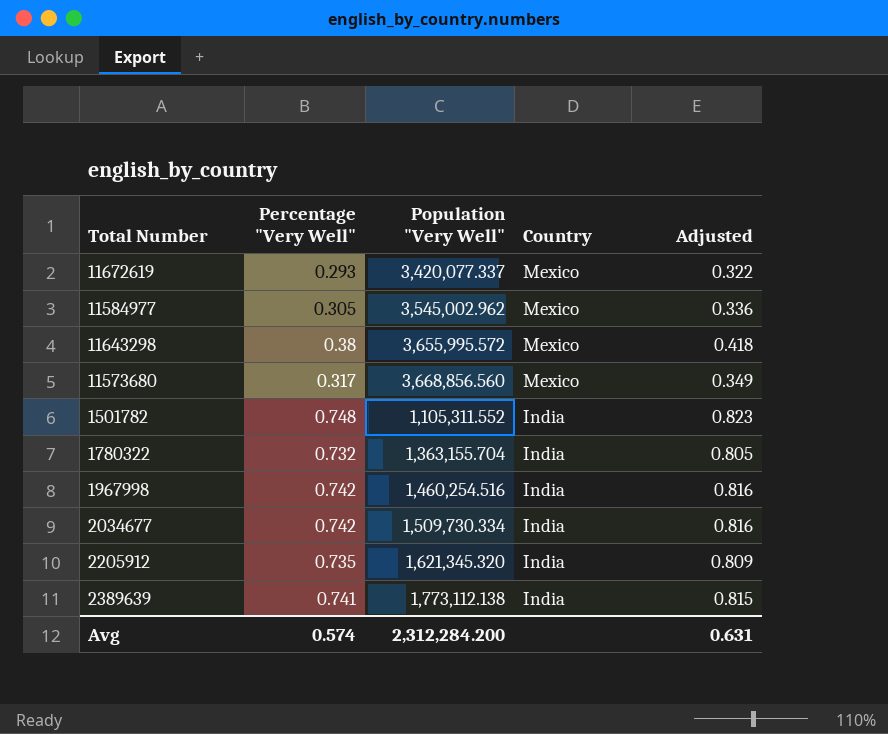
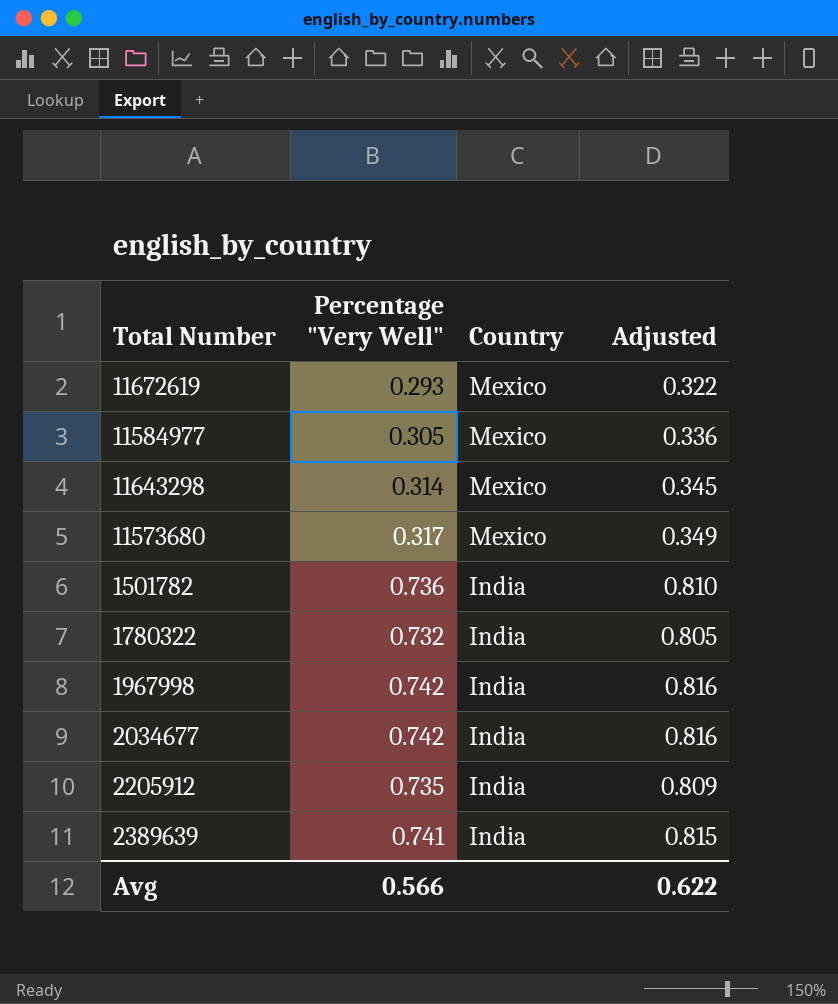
column Population "Very Well" | position: 3 -> none
11643298 | Percentage "Very Well": 0.38 -> 0.314
11643298 | Adjusted: 0.418 -> 0.345
1501782 | Percentage "Very Well": 0.748 -> 0.736
1501782 | Adjusted: 0.823 -> 0.810
Avg | Percentage "Very Well": 0.574 -> 0.566
Avg | Adjusted: 0.631 -> 0.622

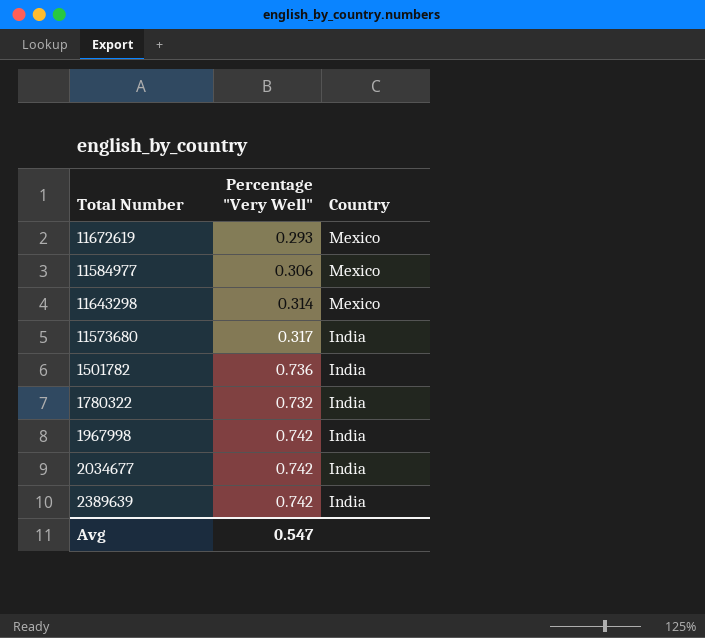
column Adjusted | formula: [Percentage "Very Well"] * 1.1 -> none
row 2205912: 0.735 | India | 0.809 -> none
11584977 | Percentage "Very Well": 0.305 -> 0.306
11573680 | Country: Mexico -> India
2389639 | Percentage "Very Well": 0.741 -> 0.742
Avg | Percentage "Very Well": 0.566 -> 0.547

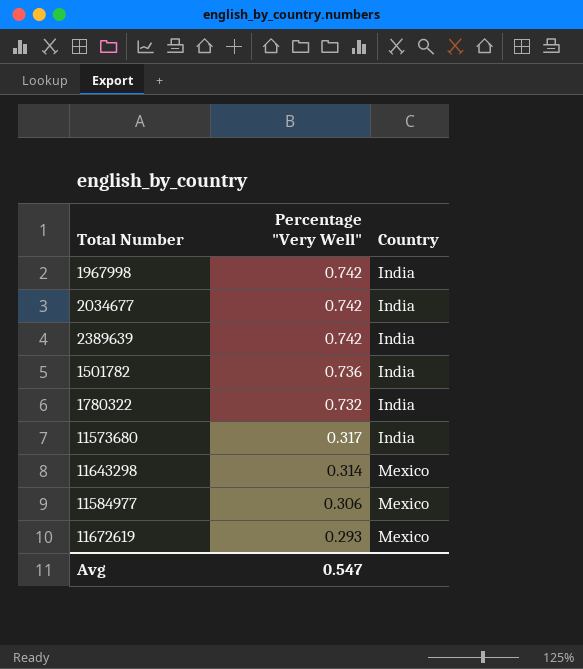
row order: Country descending -> Percentage "Very Well" descending

